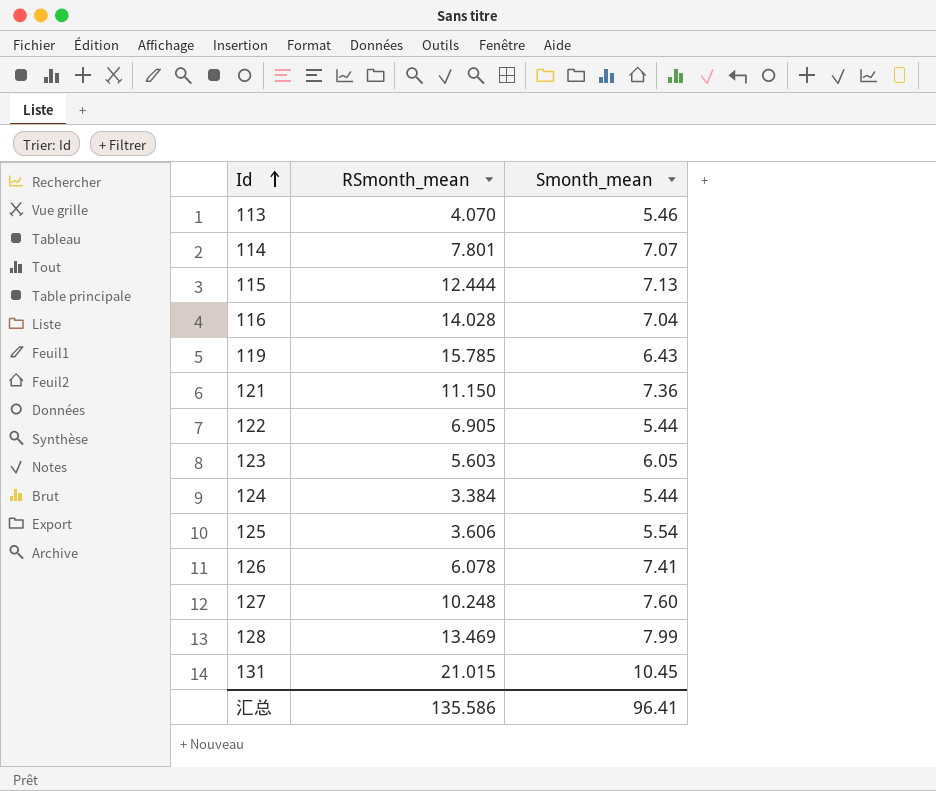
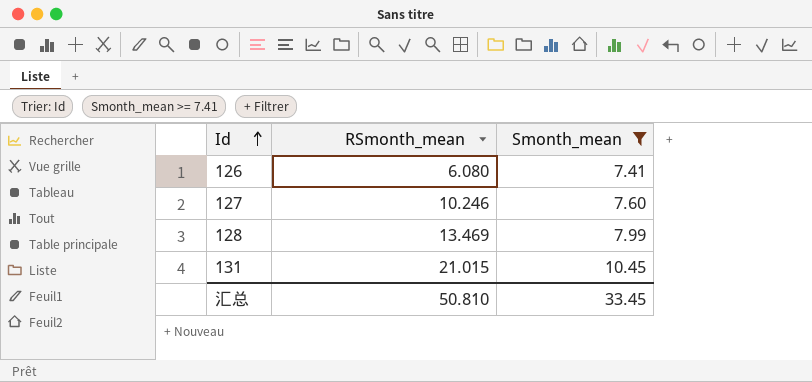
filter: none -> Smonth_mean >= 7.41
126 | RSmonth_mean: 6.078 -> 6.080
127 | RSmonth_mean: 10.248 -> 10.246
汇总 | RSmonth_mean: 135.586 -> 50.810
汇总 | Smonth_mean: 96.41 -> 33.45

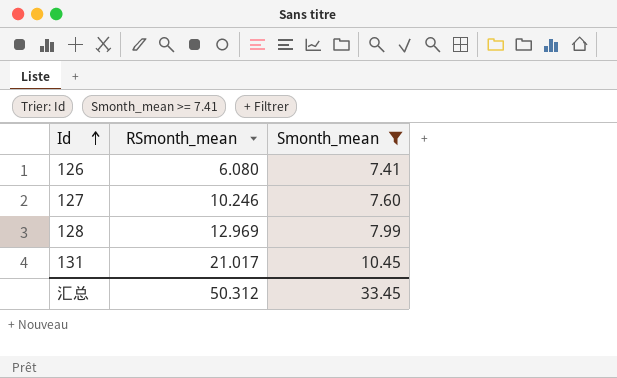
128 | RSmonth_mean: 13.469 -> 12.969
131 | RSmonth_mean: 21.015 -> 21.017
汇总 | RSmonth_mean: 50.810 -> 50.312

